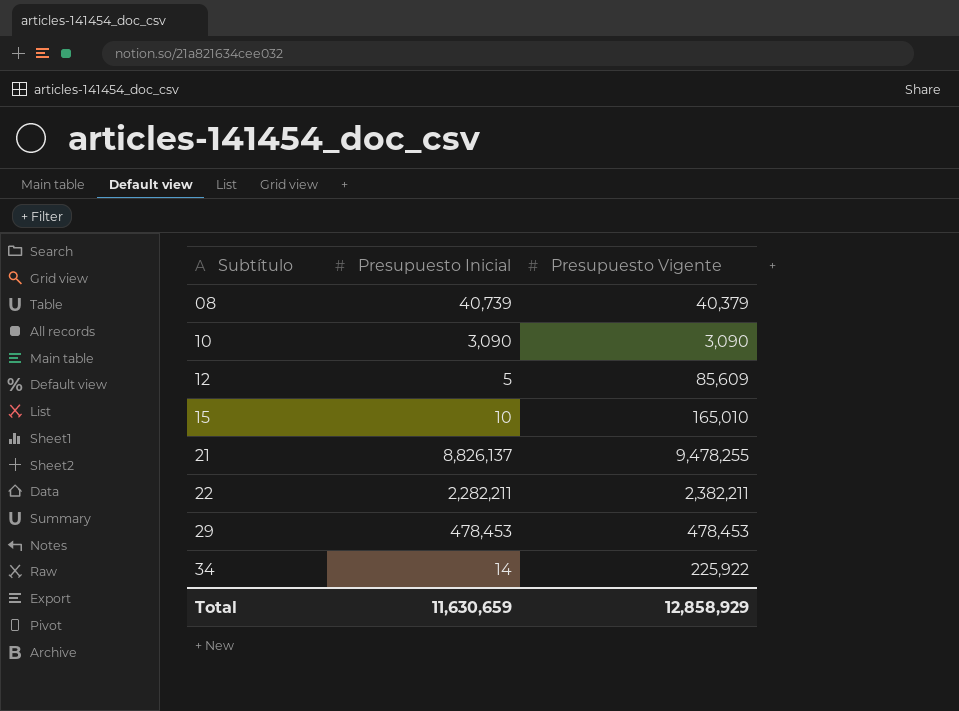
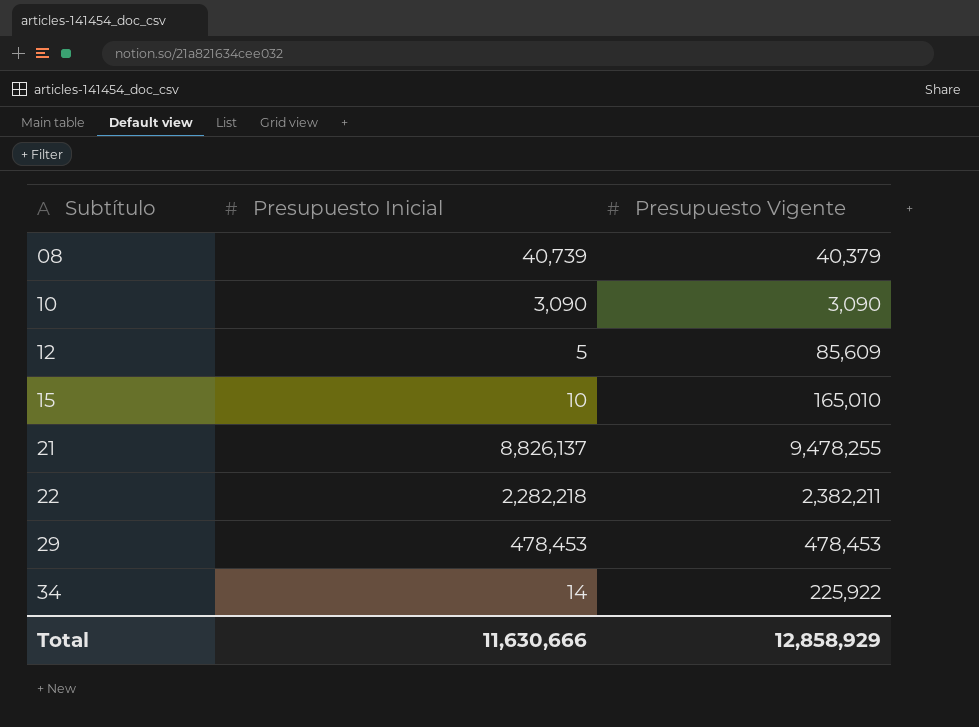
22 | Presupuesto Inicial: 2,282,211 -> 2,282,218
Total | Presupuesto Inicial: 11,630,659 -> 11,630,666

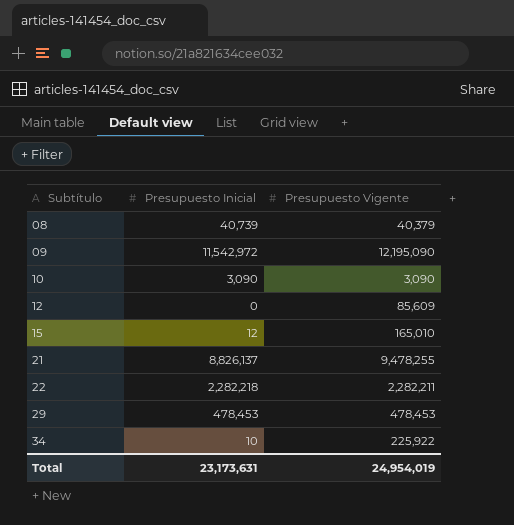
row 09: none -> 11,542,972 | 12,195,090
12 | Presupuesto Inicial: 5 -> 0
15 | Presupuesto Inicial: 10 -> 12
22 | Presupuesto Vigente: 2,382,211 -> 2,282,211
34 | Presupuesto Inicial: 14 -> 10
Total | Presupuesto Inicial: 11,630,666 -> 23,173,631
Total | Presupuesto Vigente: 12,858,929 -> 24,954,019

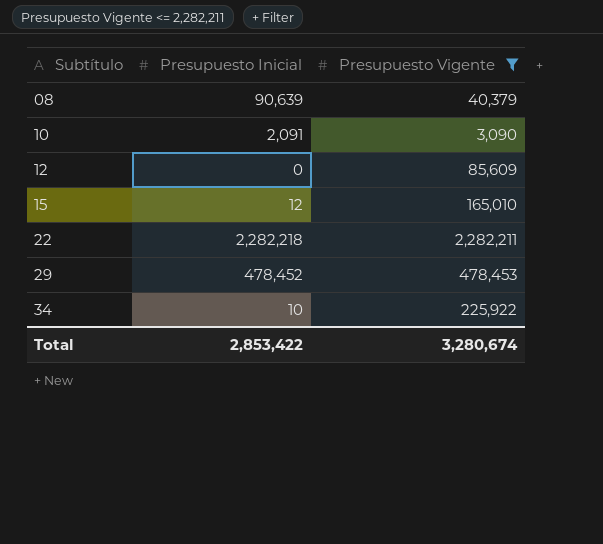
filter: none -> Presupuesto Vigente <= 2,282,211
08 | Presupuesto Inicial: 40,739 -> 90,639
10 | Presupuesto Inicial: 3,090 -> 2,091
29 | Presupuesto Inicial: 478,453 -> 478,452
Total | Presupuesto Inicial: 23,173,631 -> 2,853,422
Total | Presupuesto Vigente: 24,954,019 -> 3,280,674

